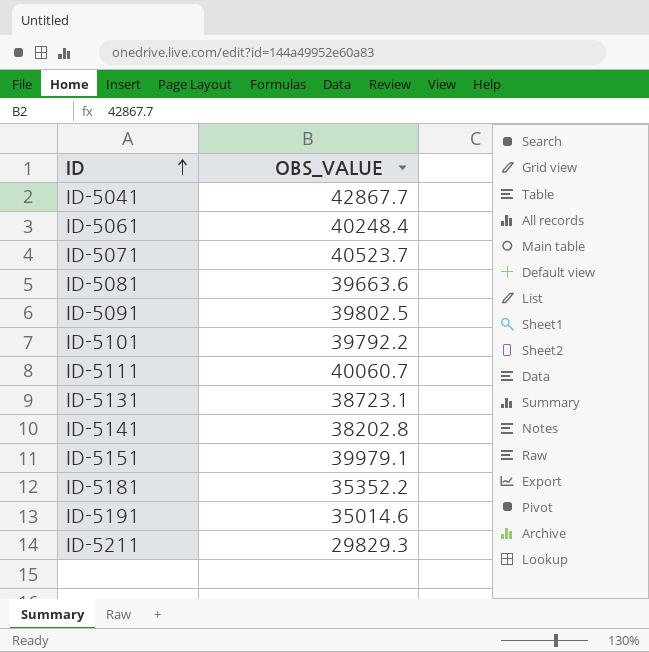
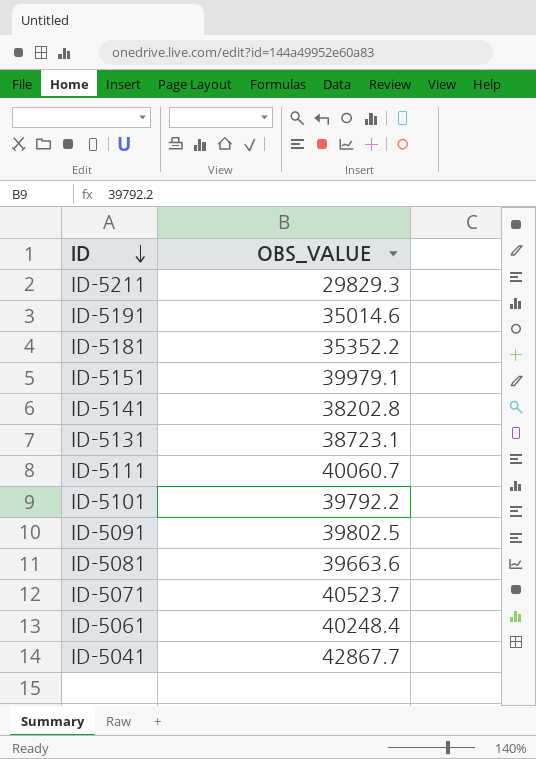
row order: ID ascending -> ID descending

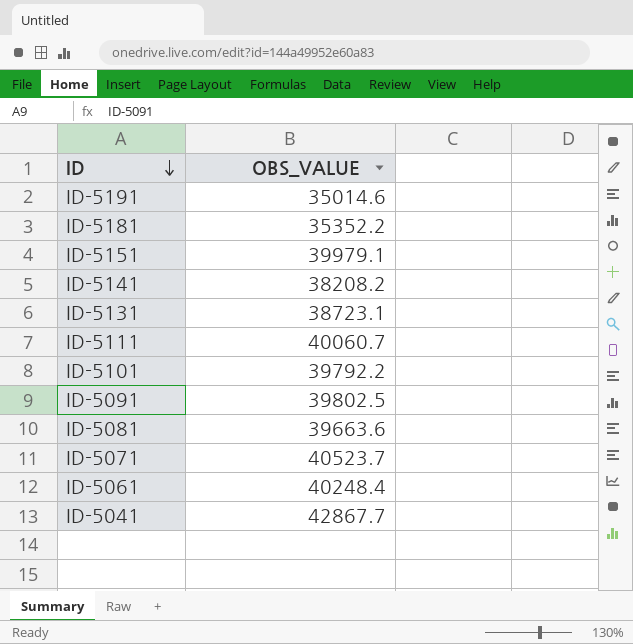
row ID-5211: 29829.3 -> none
ID-5141 | OBS_VALUE: 38202.8 -> 38208.2

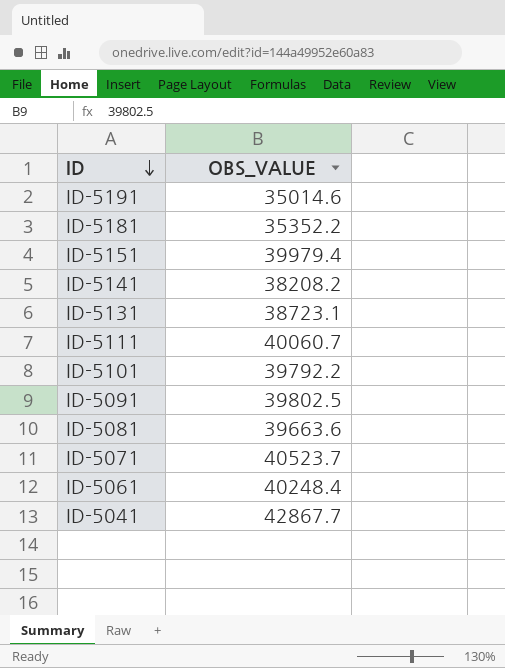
ID-5151 | OBS_VALUE: 39979.1 -> 39979.4

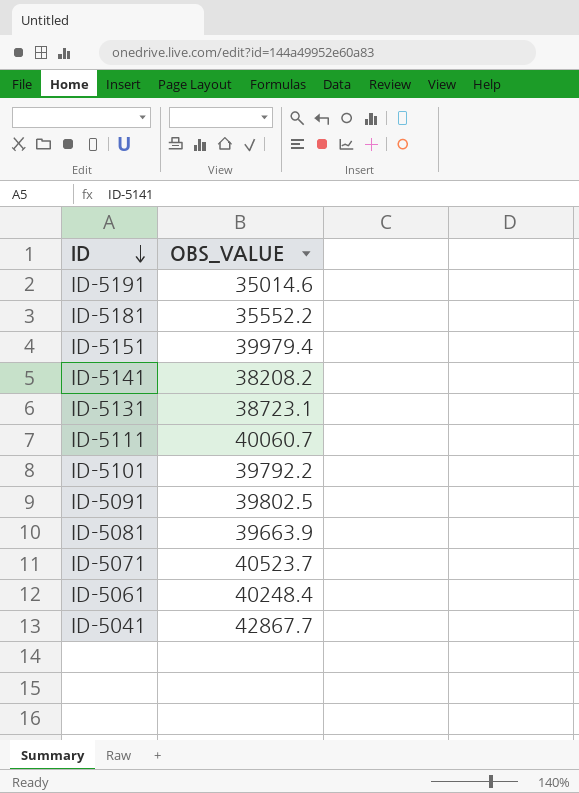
ID-5181 | OBS_VALUE: 35352.2 -> 35552.2
ID-5081 | OBS_VALUE: 39663.6 -> 39663.9

